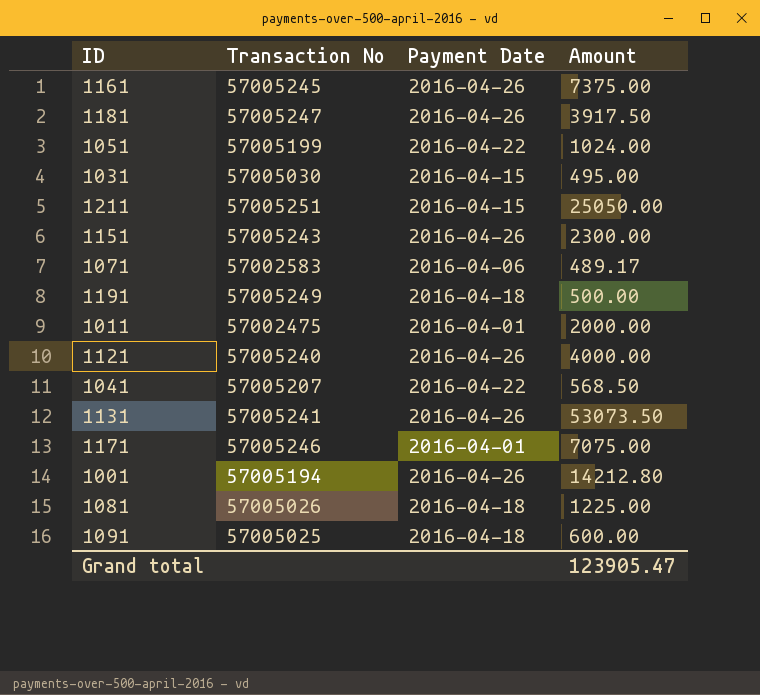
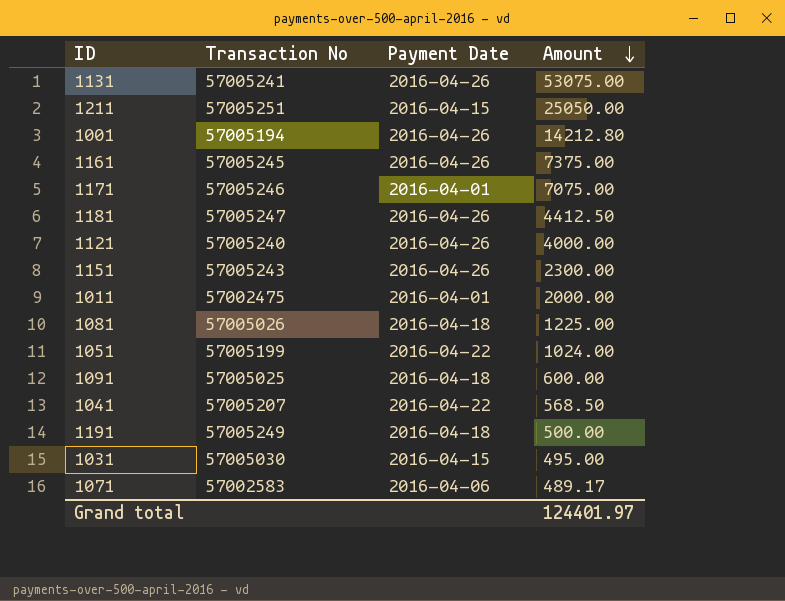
row order: none -> Amount descending
1131 | Amount: 53073.50 -> 53075.00
1181 | Amount: 3917.50 -> 4412.50
Grand total | Amount: 123905.47 -> 124401.97

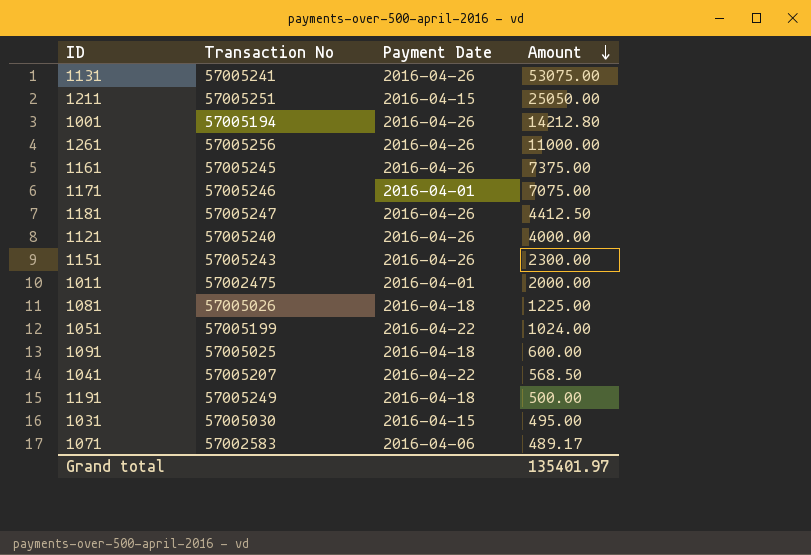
row 1261: none -> 57005256 | 2016-04-26 | 11000.00
Grand total | Amount: 124401.97 -> 135401.97

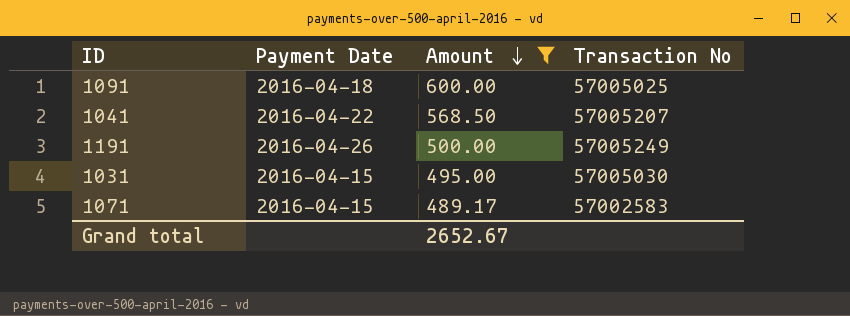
filter: none -> Amount <= 600.00
column Transaction No | position: 2 -> 4
1191 | Payment Date: 2016-04-18 -> 2016-04-26
1071 | Payment Date: 2016-04-06 -> 2016-04-15
Grand total | Amount: 135401.97 -> 2652.67

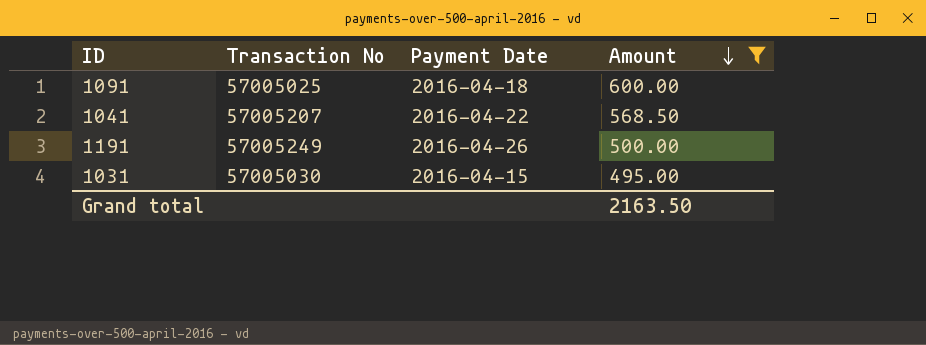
column Transaction No | position: 4 -> 2
row 1071: 2016-04-15 | 489.17 | 57002583 -> none
Grand total | Amount: 2652.67 -> 2163.50

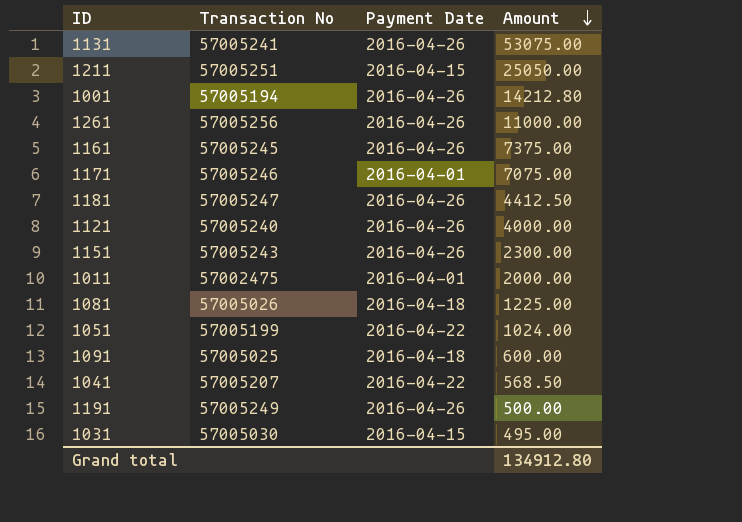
filter: Amount <= 600.00 -> none
Grand total | Amount: 2163.50 -> 134912.80

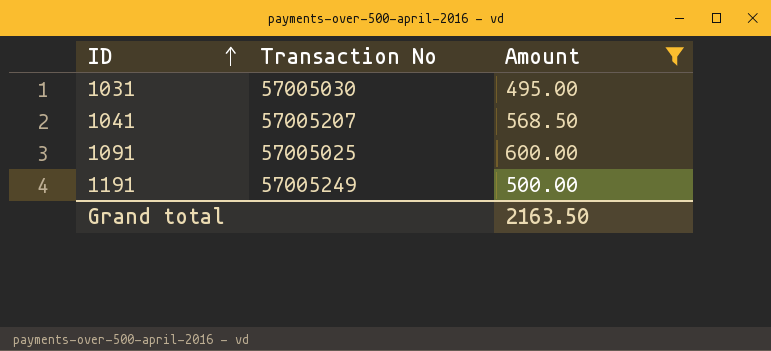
filter: none -> Amount <= 600.00
row order: Amount descending -> ID ascending
column Payment Date | position: 3 -> none
Grand total | Amount: 134912.80 -> 2163.50

